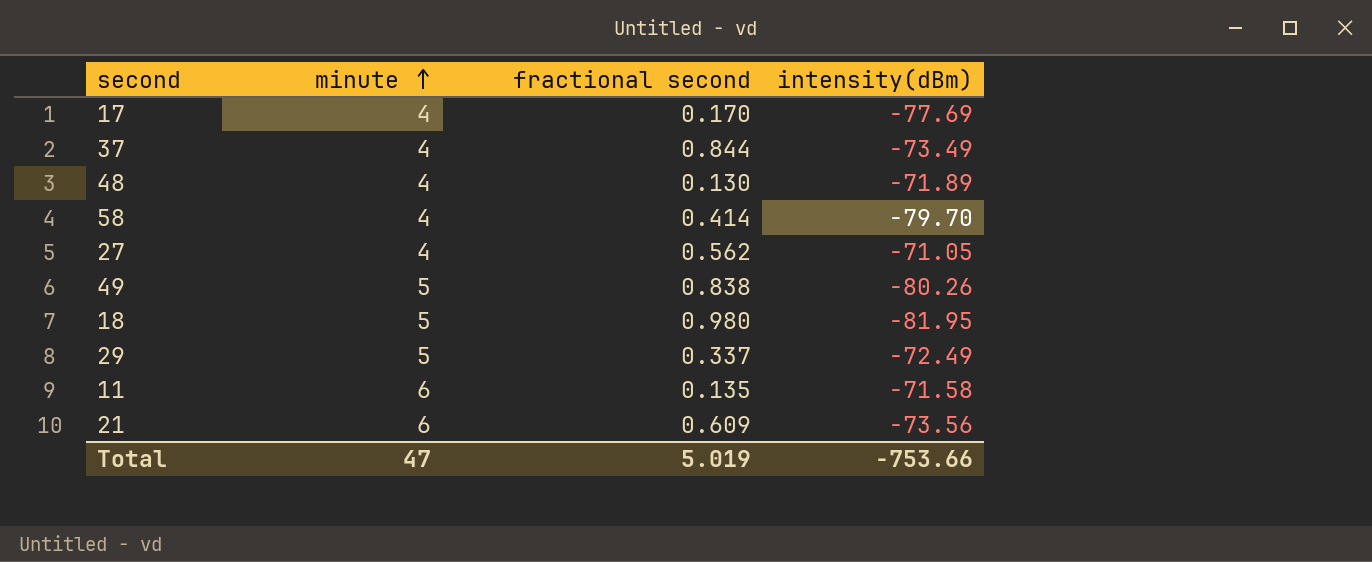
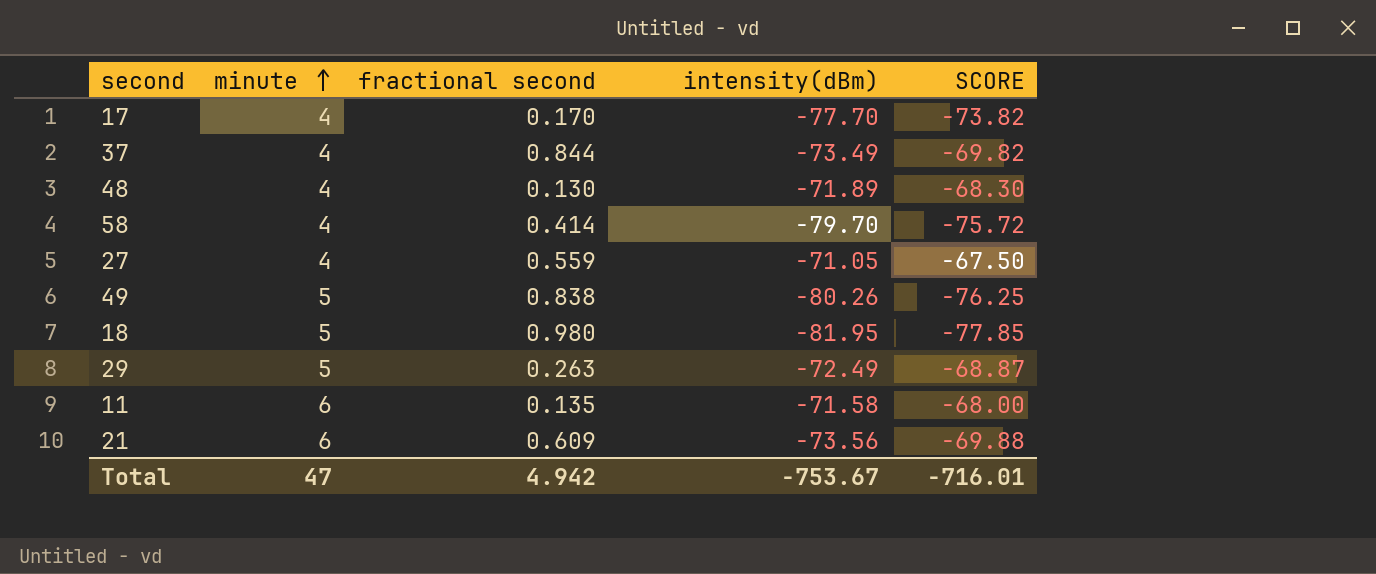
column SCORE | formula: none -> [intensity(dBm)] * 0.95
17 | intensity(dBm): -77.69 -> -77.70
27 | fractional second: 0.562 -> 0.559
29 | fractional second: 0.337 -> 0.263
Total | fractional second: 5.019 -> 4.942
Total | intensity(dBm): -753.66 -> -753.67

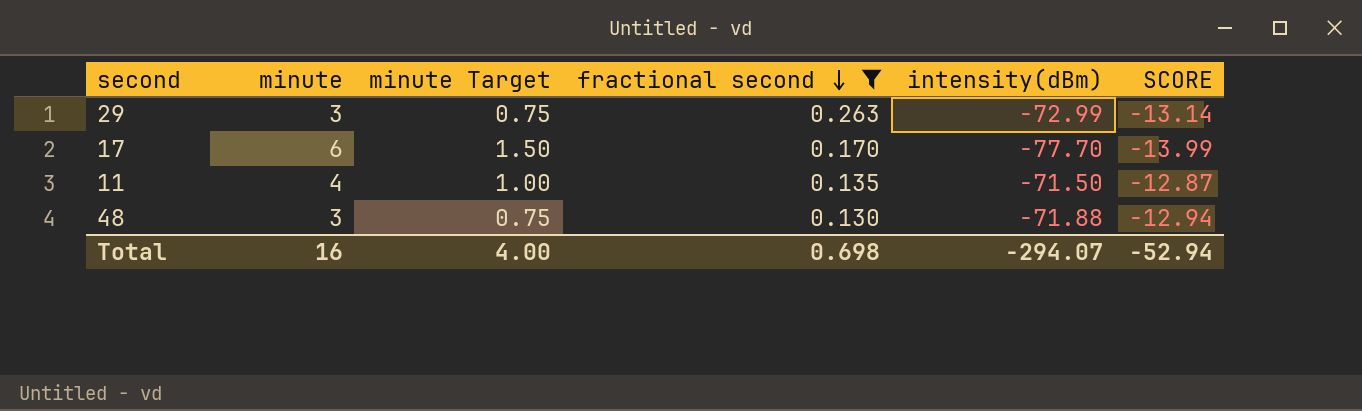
filter: none -> fractional second <= 0.263
row order: minute ascending -> fractional second descending
column minute Target | formula: none -> [minute] * 0.25
column SCORE | formula: [intensity(dBm)] * 0.95 -> [intensity(dBm)] * 0.18
29 | minute: 5 -> 3
29 | intensity(dBm): -72.49 -> -72.99
17 | minute: 4 -> 6
11 | minute: 6 -> 4
11 | intensity(dBm): -71.58 -> -71.50
48 | minute: 4 -> 3
48 | intensity(dBm): -71.89 -> -71.88
Total | minute: 47 -> 16
Total | fractional second: 4.942 -> 0.698
Total | intensity(dBm): -753.67 -> -294.07
Total | SCORE: -716.01 -> -52.94

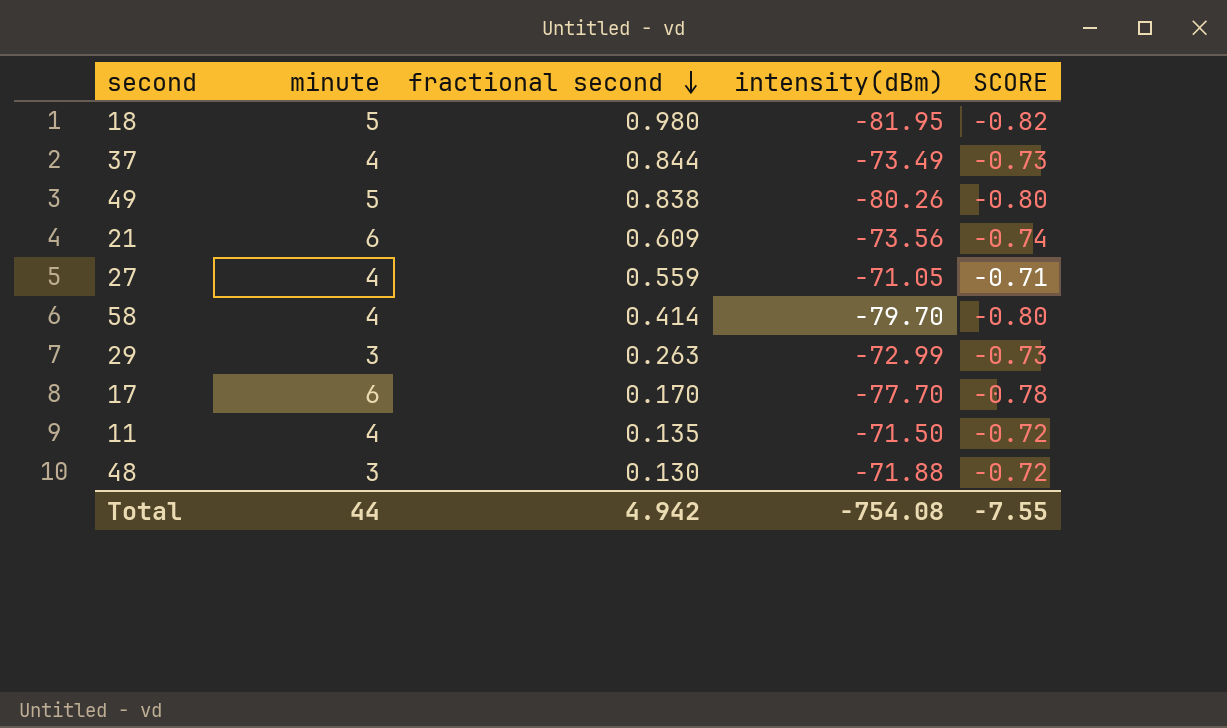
filter: fractional second <= 0.263 -> none
column minute Target | formula: [minute] * 0.25 -> none
column SCORE | formula: [intensity(dBm)] * 0.18 -> [intensity(dBm)] * 0.01
Total | minute: 16 -> 44
Total | fractional second: 0.698 -> 4.942
Total | intensity(dBm): -294.07 -> -754.08
Total | SCORE: -52.94 -> -7.55

